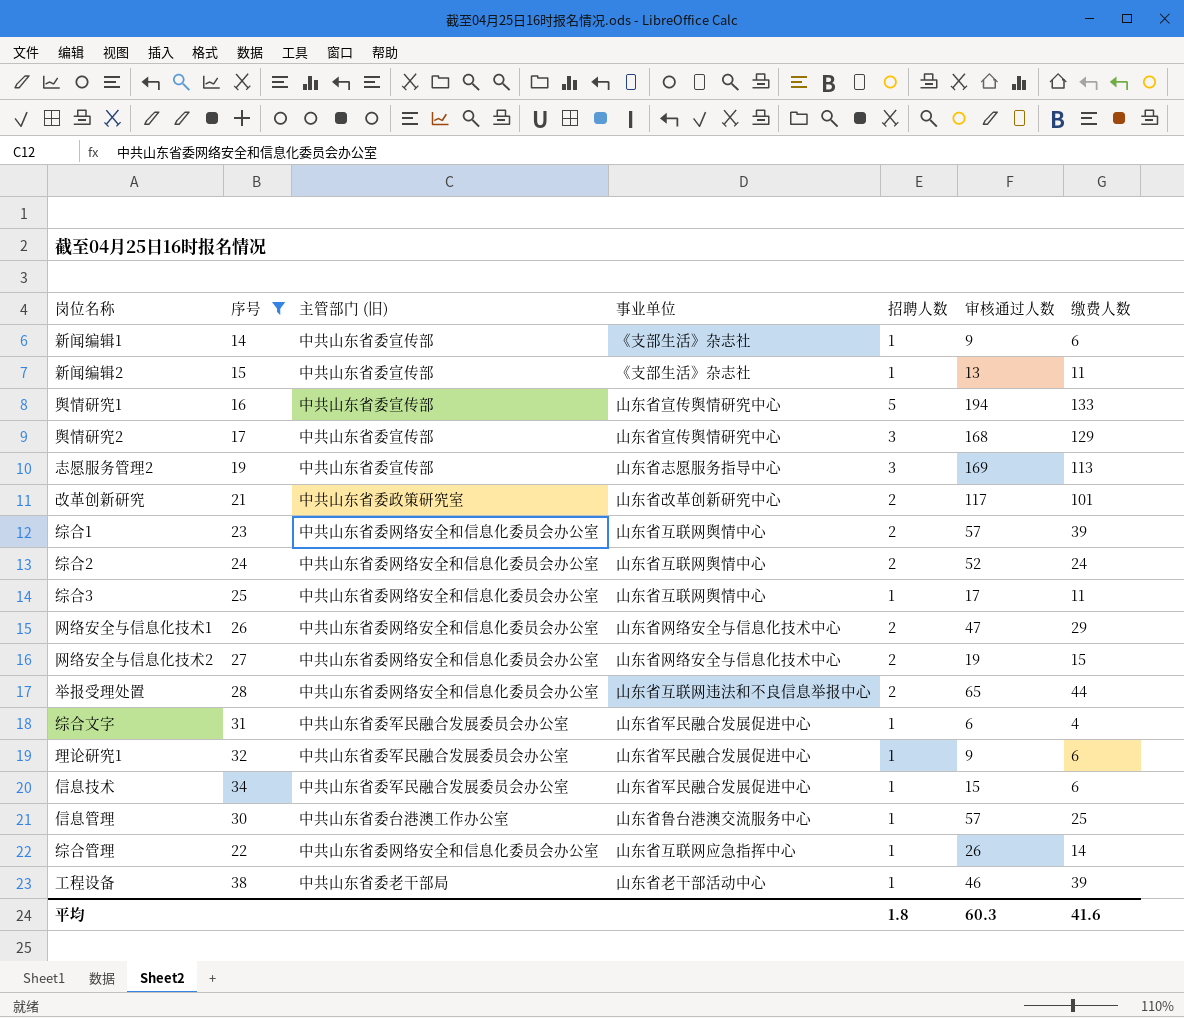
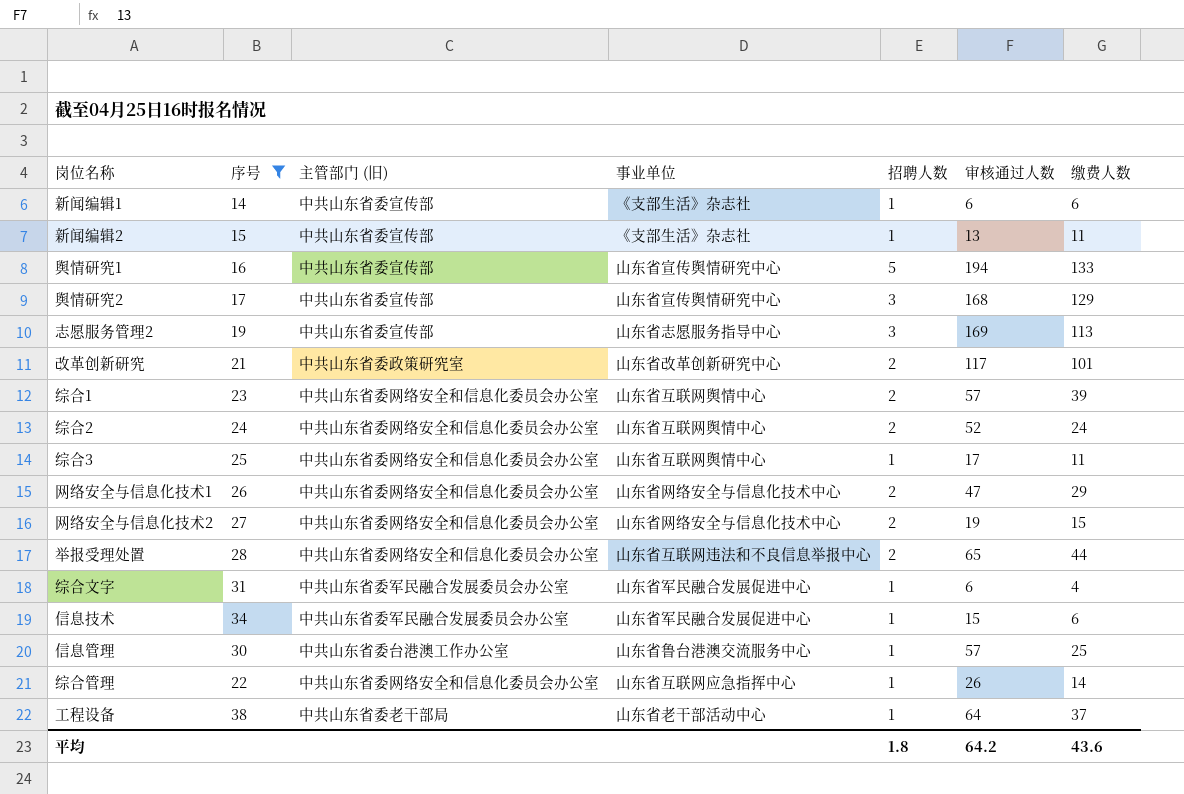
row 理论研究1: 32 | 中共山东省委军民融合发展委员会办公室 | 山东省军民融合发展促进中心 | 1 | 9 | 6 -> none
新闻编辑1 | 审核通过人数: 9 -> 6
工程设备 | 审核通过人数: 46 -> 64
工程设备 | 缴费人数: 39 -> 37
平均 | 审核通过人数: 60.3 -> 64.2
平均 | 缴费人数: 41.6 -> 43.6

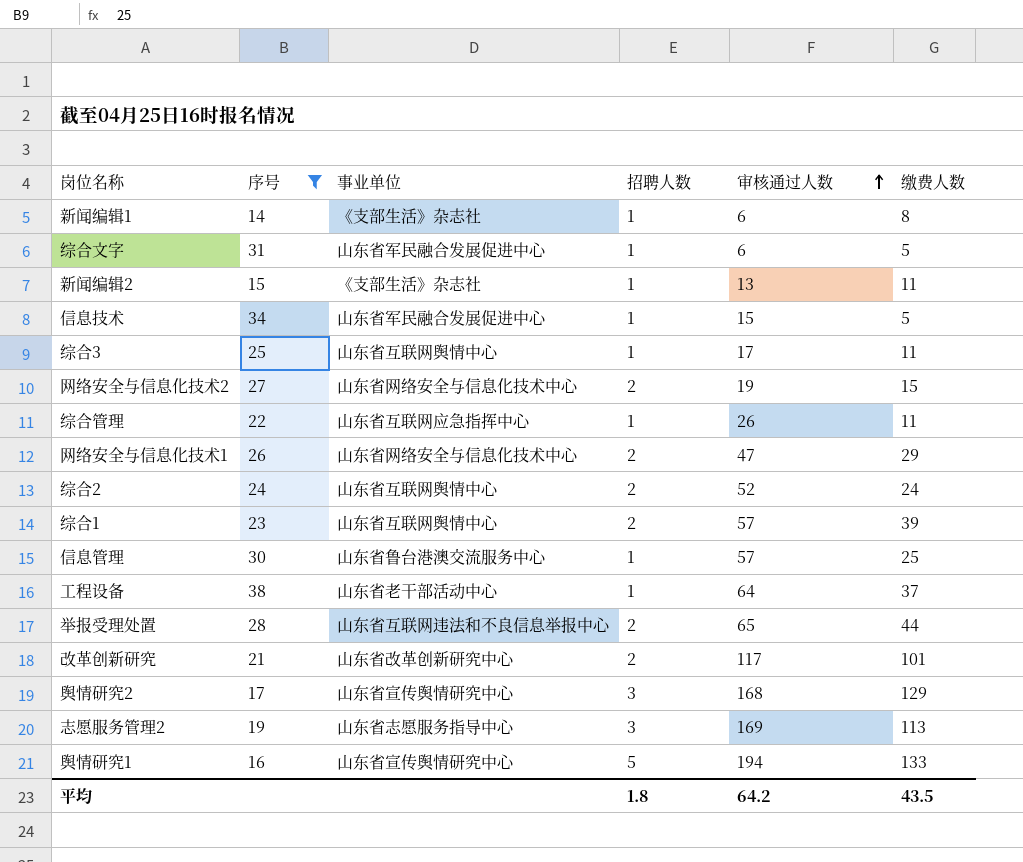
row order: none -> 审核通过人数 ascending
column 主管部门 (旧) | position: 3 -> none
新闻编辑1 | 缴费人数: 6 -> 8
综合文字 | 缴费人数: 4 -> 5
信息技术 | 缴费人数: 6 -> 5
综合管理 | 缴费人数: 14 -> 11
平均 | 缴费人数: 43.6 -> 43.5

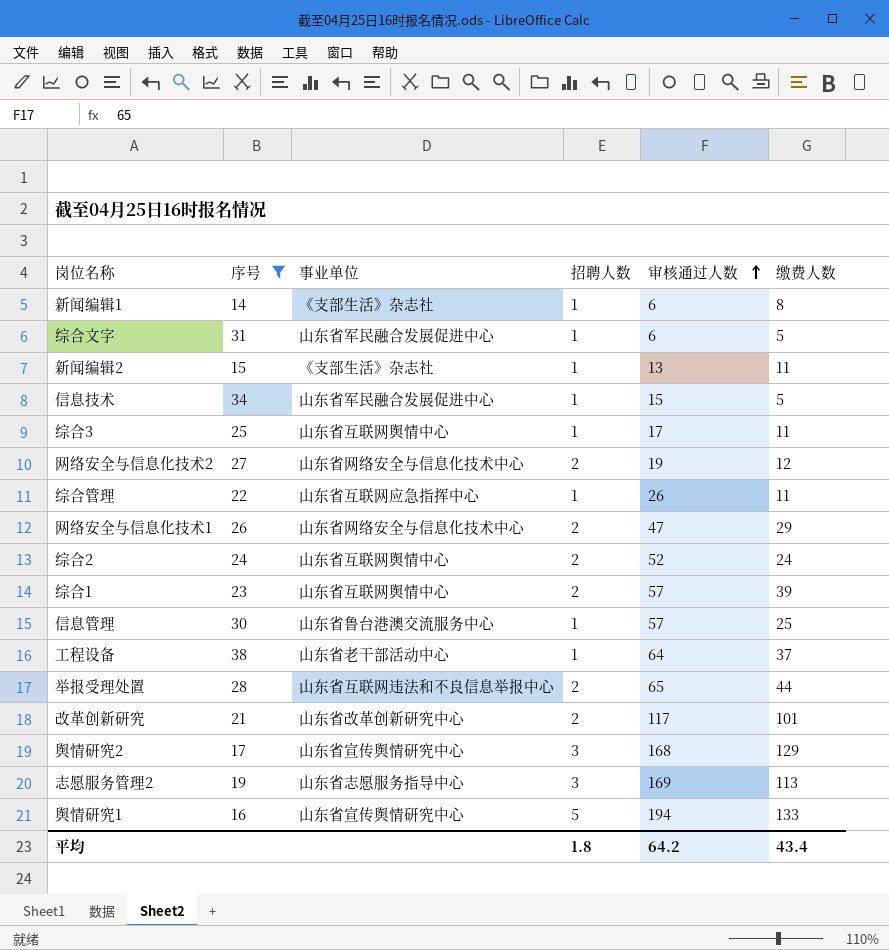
网络安全与信息化技术2 | 缴费人数: 15 -> 12
平均 | 缴费人数: 43.5 -> 43.4

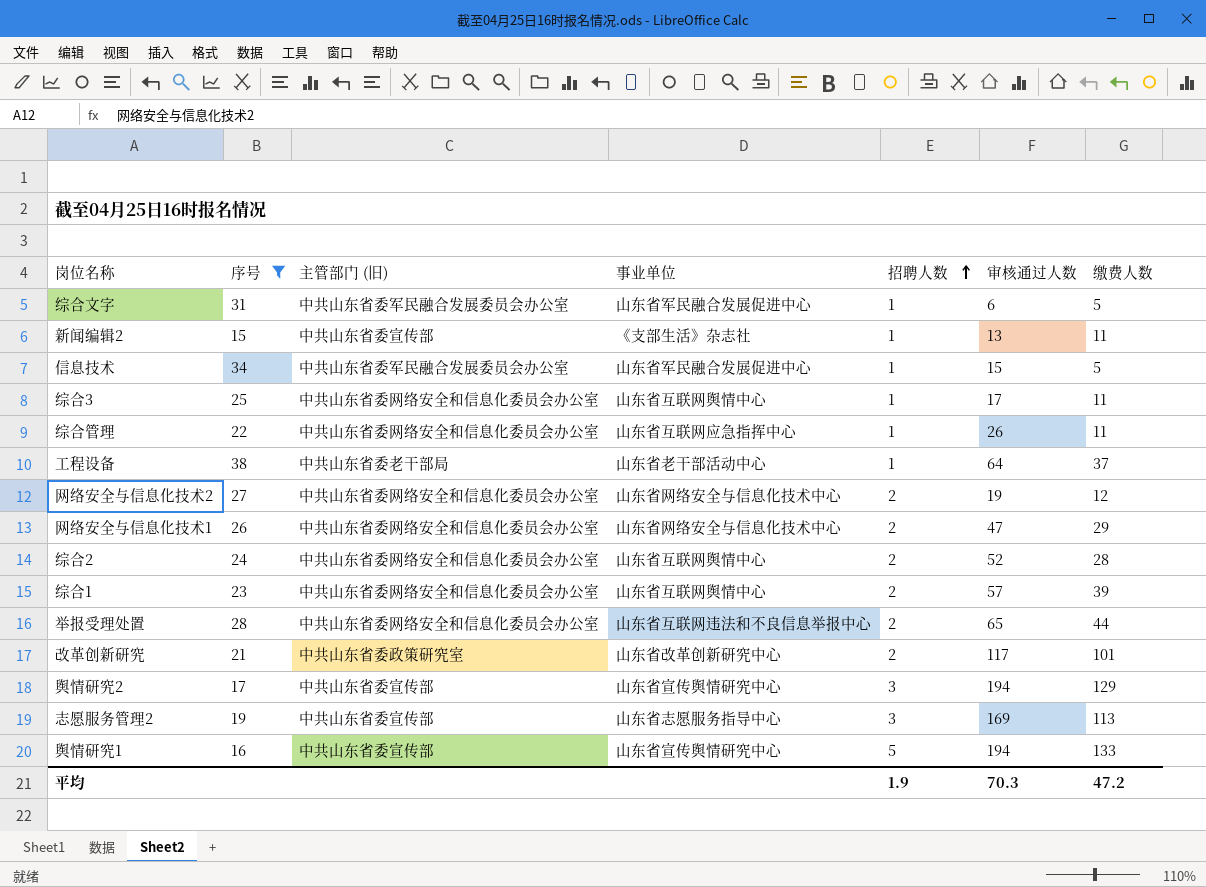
row order: 审核通过人数 ascending -> 招聘人数 ascending
column 主管部门 (旧) | position: none -> 3
row 新闻编辑1: 14 | 《支部生活》杂志社 | 1 | 6 | 8 -> none
row 信息管理: 30 | 山东省鲁台港澳交流服务中心 | 1 | 57 | 25 -> none
综合2 | 缴费人数: 24 -> 28
舆情研究2 | 审核通过人数: 168 -> 194
平均 | 招聘人数: 1.8 -> 1.9
平均 | 审核通过人数: 64.2 -> 70.3
平均 | 缴费人数: 43.4 -> 47.2

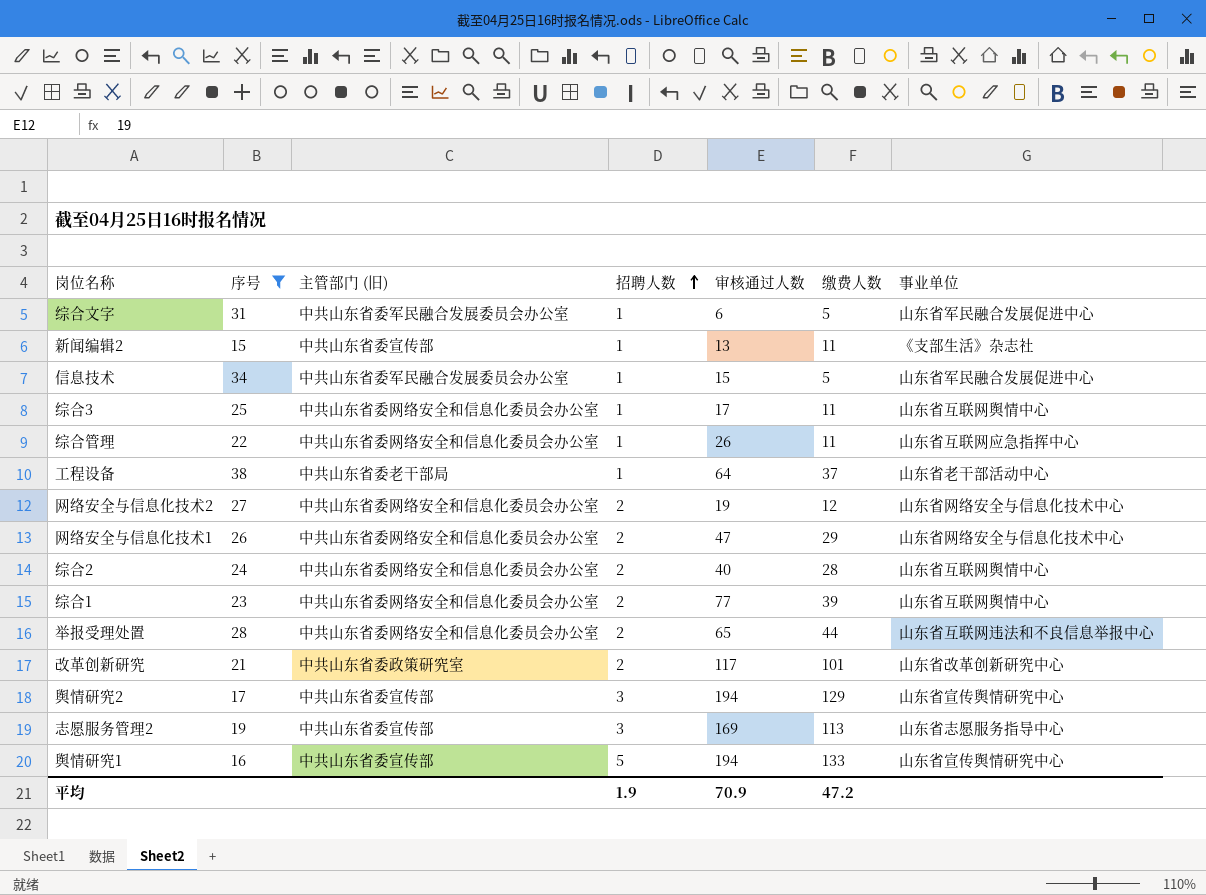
column 事业单位 | position: 4 -> 7
综合2 | 审核通过人数: 52 -> 40
综合1 | 审核通过人数: 57 -> 77
平均 | 审核通过人数: 70.3 -> 70.9

